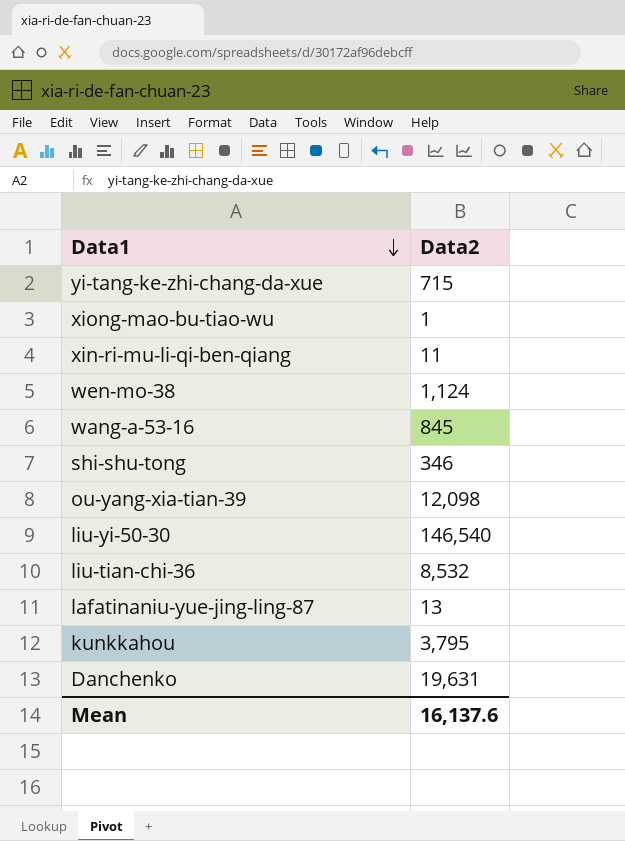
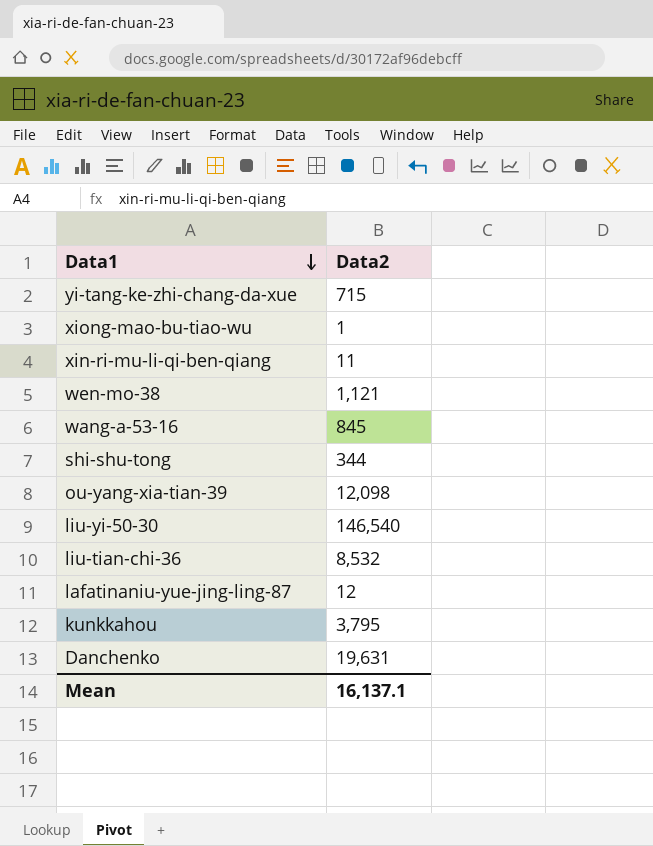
wen-mo-38 | Data2: 1,124 -> 1,121
shi-shu-tong | Data2: 346 -> 344
lafatinaniu-yue-jing-ling-87 | Data2: 13 -> 12
Mean | Data2: 16,137.6 -> 16,137.1

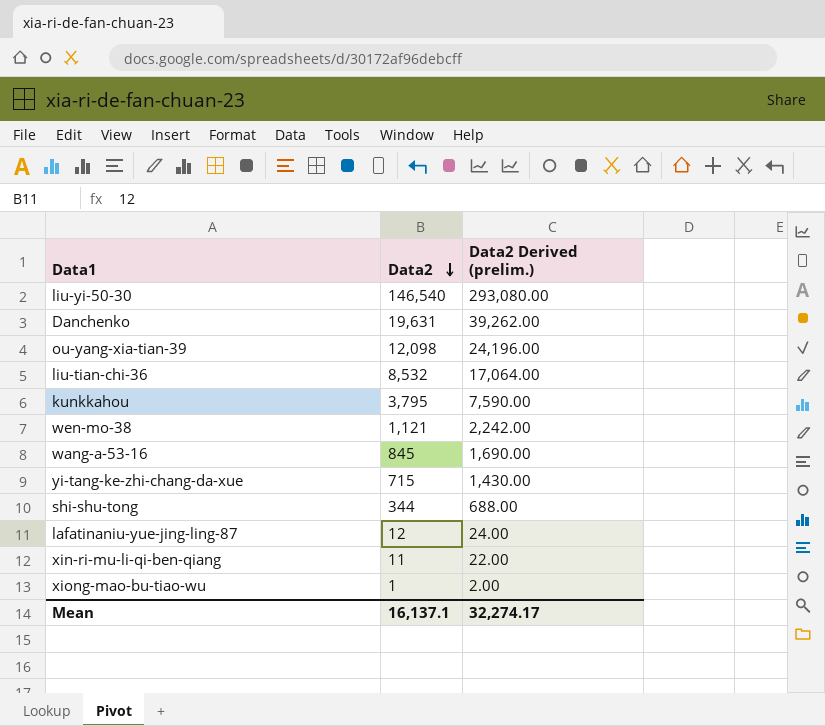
row order: Data1 descending -> Data2 descending
column Data2 Derived (prelim.) | formula: none -> [Data2] * 2

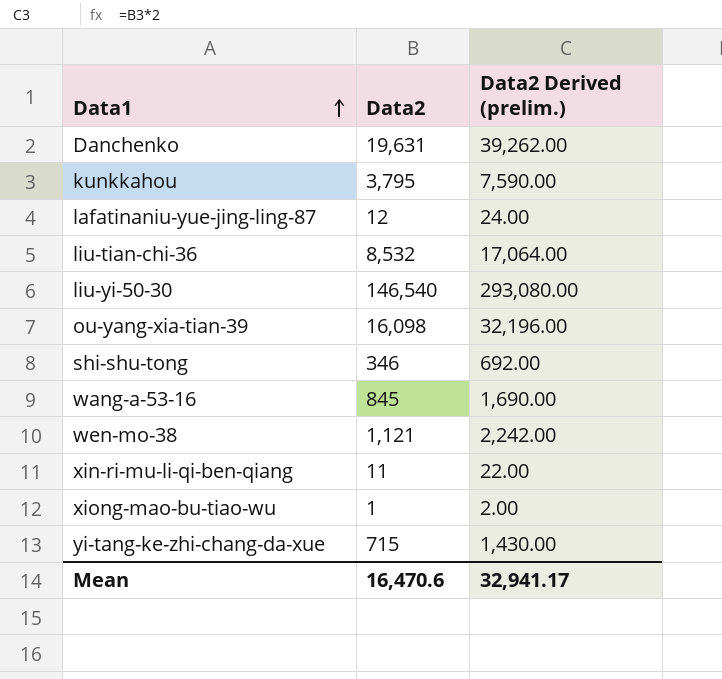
row order: Data2 descending -> Data1 ascending
ou-yang-xia-tian-39 | Data2: 12,098 -> 16,098
ou-yang-xia-tian-39 | Data2 Derived (prelim.): 24,196.00 -> 32,196.00
shi-shu-tong | Data2: 344 -> 346
shi-shu-tong | Data2 Derived (prelim.): 688.00 -> 692.00
Mean | Data2: 16,137.1 -> 16,470.6
Mean | Data2 Derived (prelim.): 32,274.17 -> 32,941.17

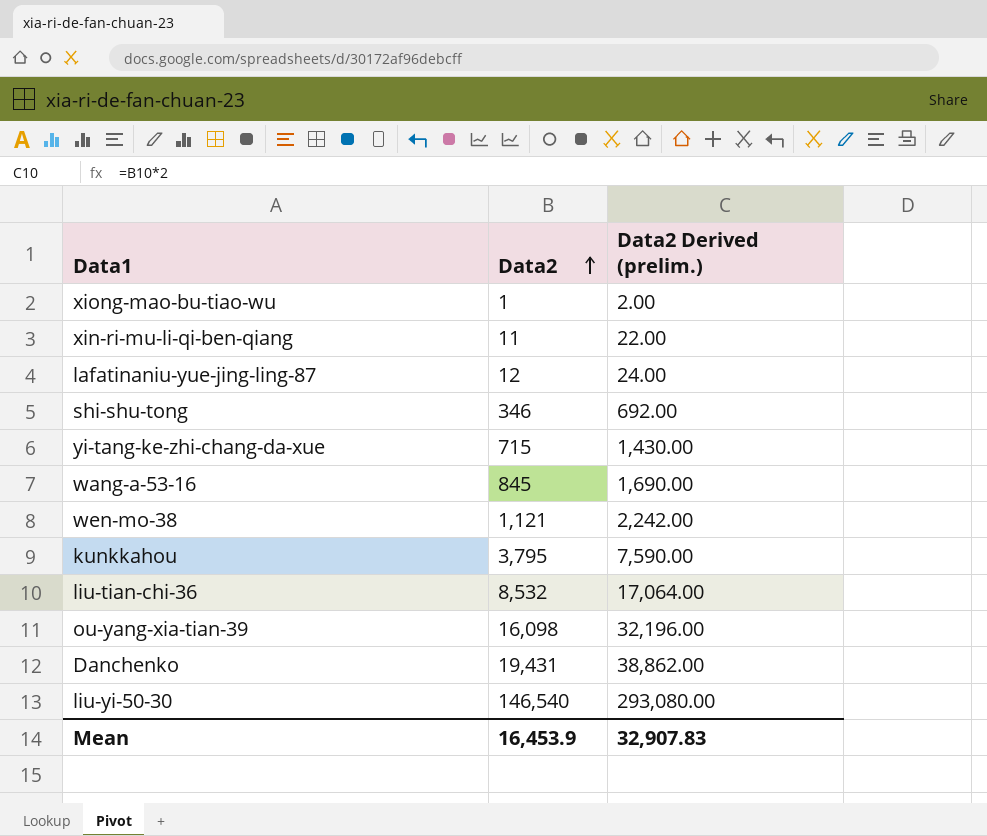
row order: Data1 ascending -> Data2 ascending
Danchenko | Data2: 19,631 -> 19,431
Danchenko | Data2 Derived (prelim.): 39,262.00 -> 38,862.00
Mean | Data2: 16,470.6 -> 16,453.9
Mean | Data2 Derived (prelim.): 32,941.17 -> 32,907.83

